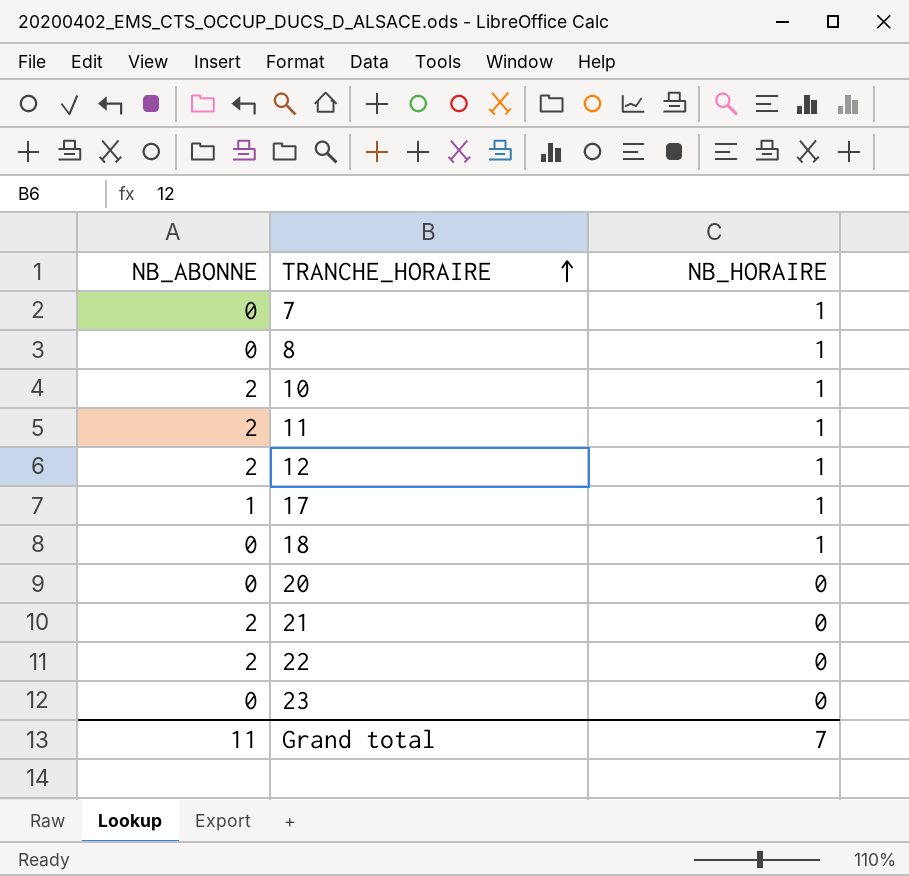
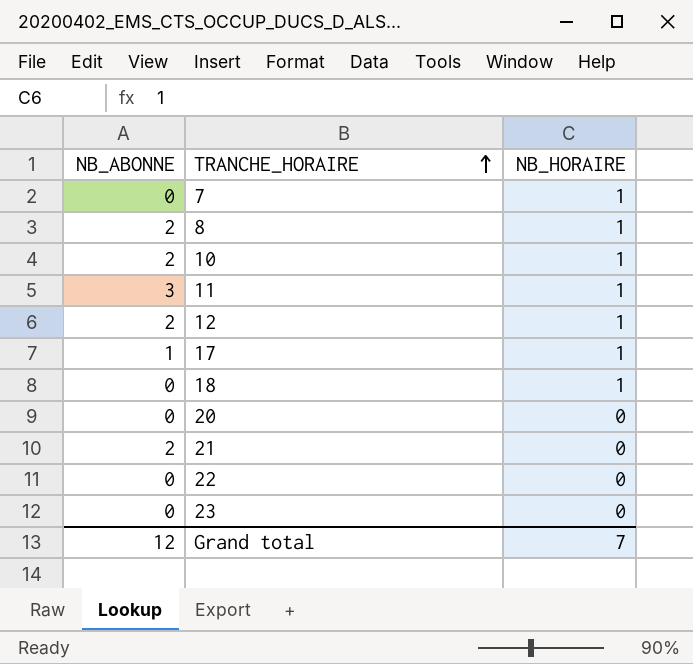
8 | NB_ABONNE: 0 -> 2
11 | NB_ABONNE: 2 -> 3
22 | NB_ABONNE: 2 -> 0
Grand total | NB_ABONNE: 11 -> 12

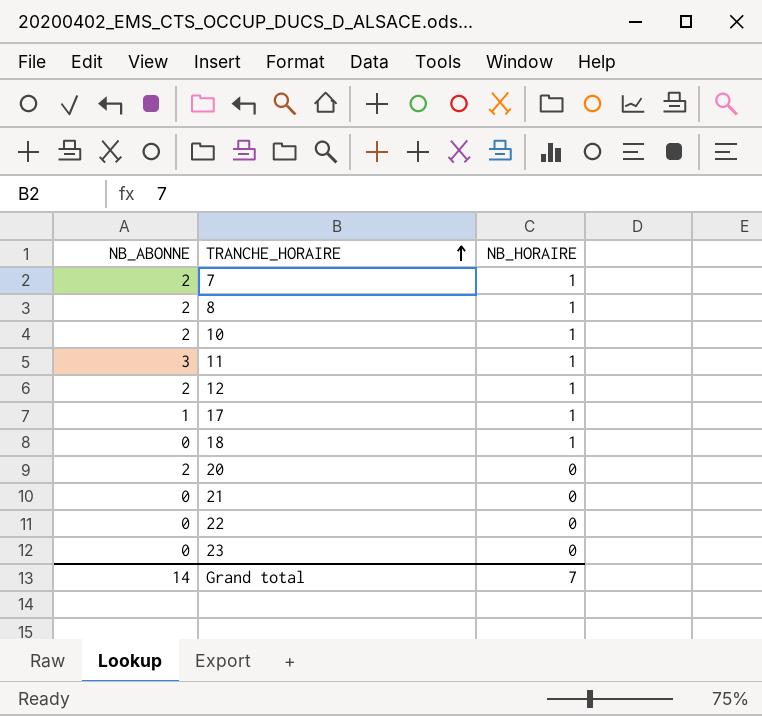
7 | NB_ABONNE: 0 -> 2
20 | NB_ABONNE: 0 -> 2
21 | NB_ABONNE: 2 -> 0
Grand total | NB_ABONNE: 12 -> 14

